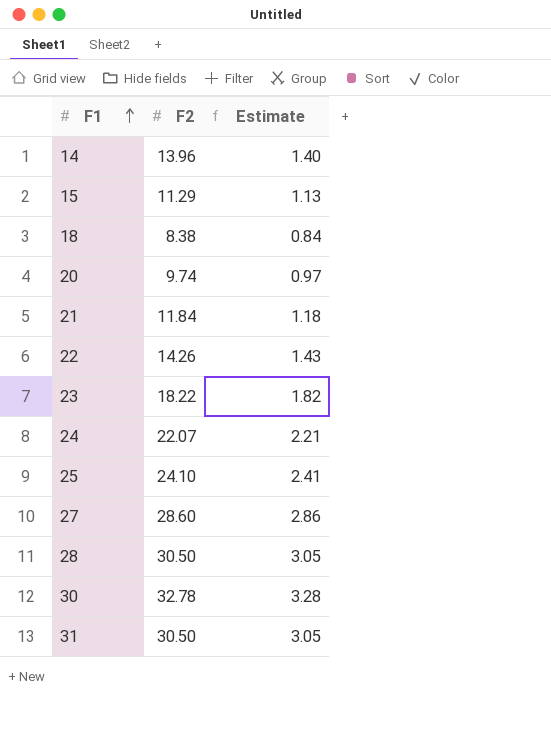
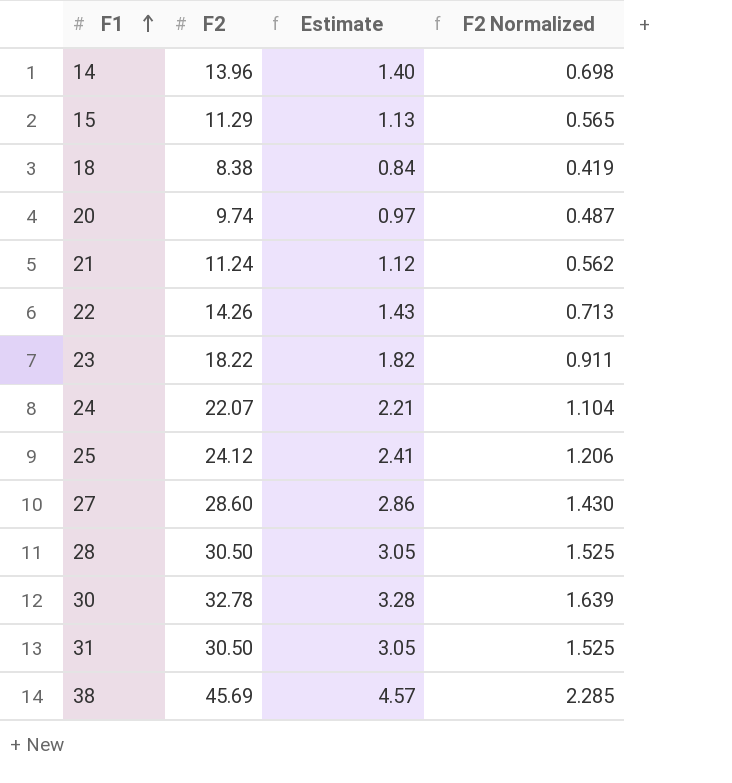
column F2 Normalized | formula: none -> [F2] * 0.05
21 | F2: 11.84 -> 11.24
21 | Estimate: 1.18 -> 1.12
25 | F2: 24.10 -> 24.12
row 38: none -> 45.69 | 4.57 | 2.285

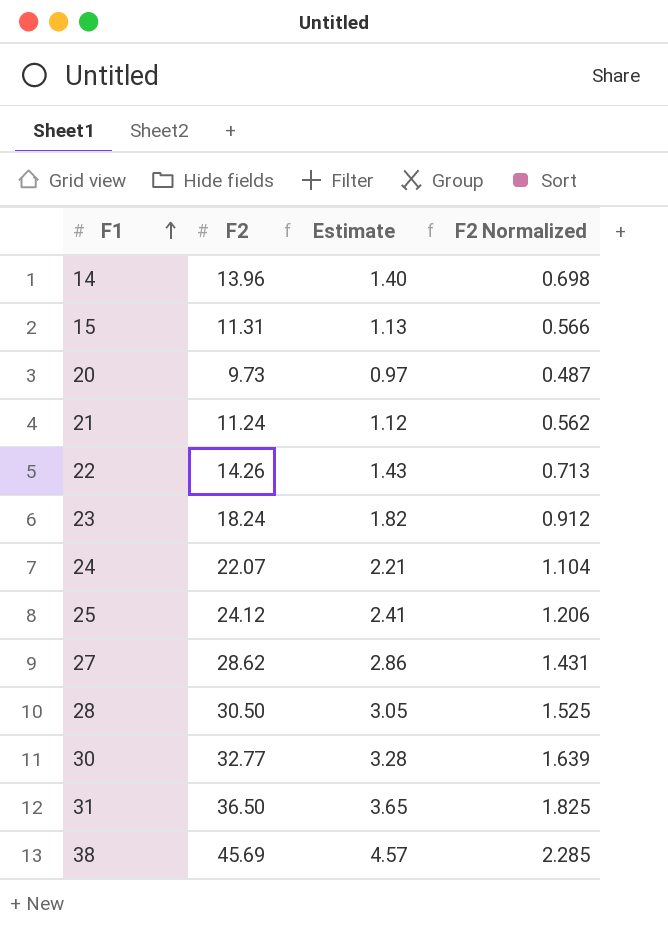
row 18: 8.38 | 0.84 | 0.419 -> none
15 | F2: 11.29 -> 11.31
15 | F2 Normalized: 0.565 -> 0.566
20 | F2: 9.74 -> 9.73
23 | F2: 18.22 -> 18.24
23 | F2 Normalized: 0.911 -> 0.912
27 | F2: 28.60 -> 28.62
27 | F2 Normalized: 1.430 -> 1.431
30 | F2: 32.78 -> 32.77
31 | F2: 30.50 -> 36.50
31 | Estimate: 3.05 -> 3.65
31 | F2 Normalized: 1.525 -> 1.825

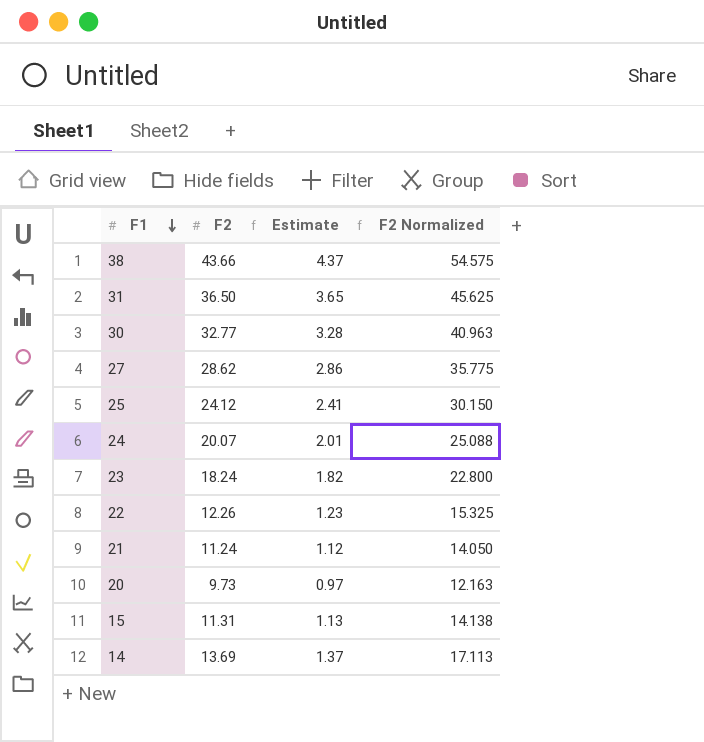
row order: F1 ascending -> F1 descending
column F2 Normalized | formula: [F2] * 0.05 -> [F2] * 1.25
row 28: 30.50 | 3.05 | 1.525 -> none
38 | F2: 45.69 -> 43.66
38 | Estimate: 4.57 -> 4.37
24 | F2: 22.07 -> 20.07
24 | Estimate: 2.21 -> 2.01
22 | F2: 14.26 -> 12.26
22 | Estimate: 1.43 -> 1.23
14 | F2: 13.96 -> 13.69
14 | Estimate: 1.40 -> 1.37

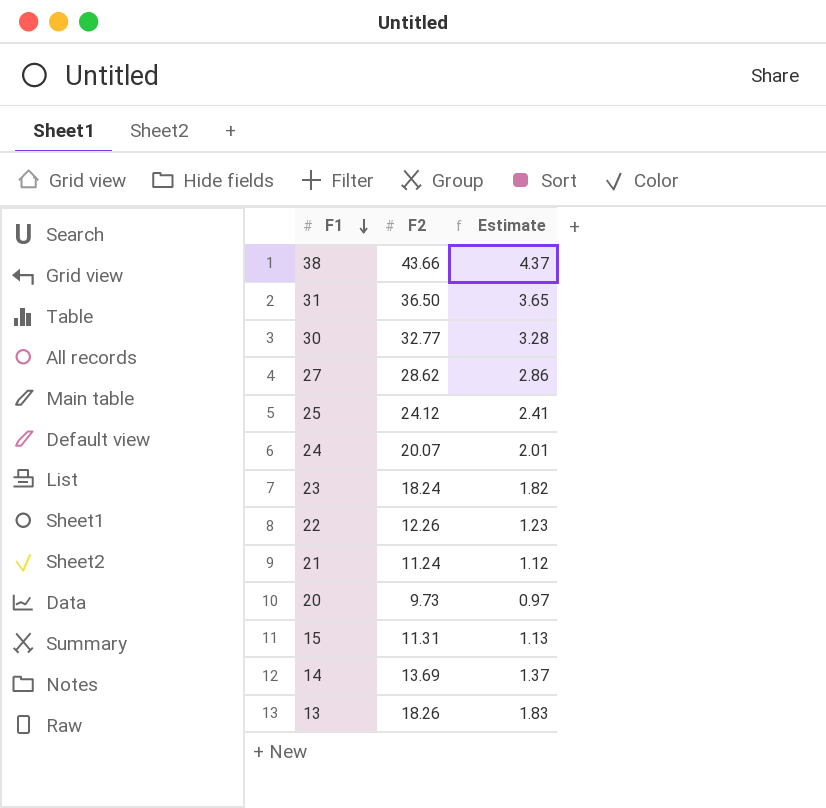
column F2 Normalized | formula: [F2] * 1.25 -> none
row 13: none -> 18.26 | 1.83

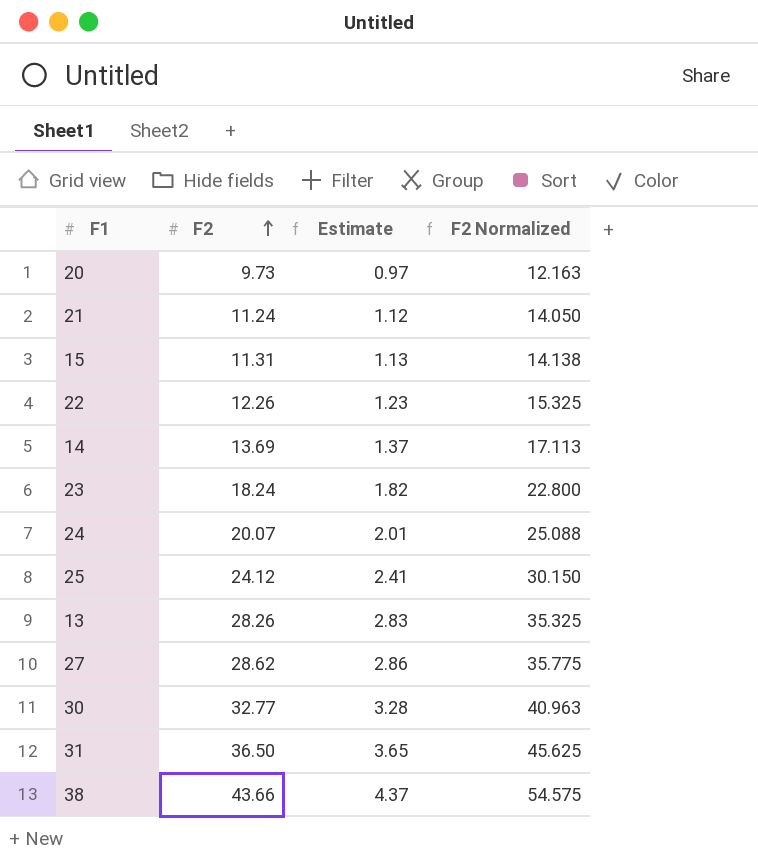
row order: F1 descending -> F2 ascending
column F2 Normalized | formula: none -> [F2] * 1.25
13 | F2: 18.26 -> 28.26
13 | Estimate: 1.83 -> 2.83

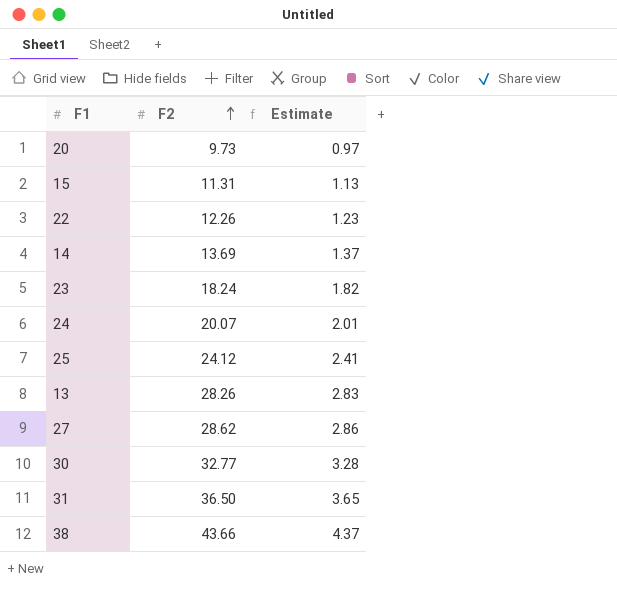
column F2 Normalized | formula: [F2] * 1.25 -> none
row 21: 11.24 | 1.12 | 14.050 -> none

